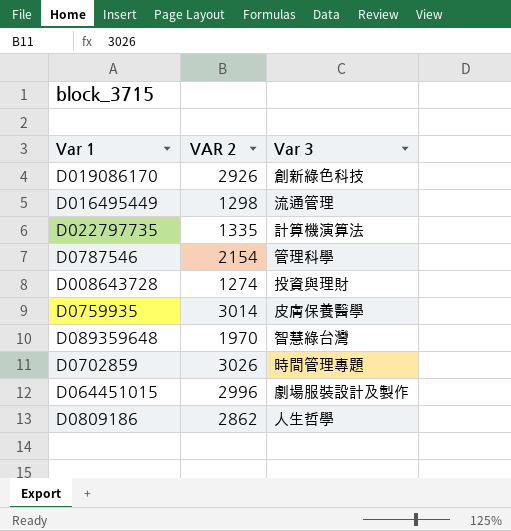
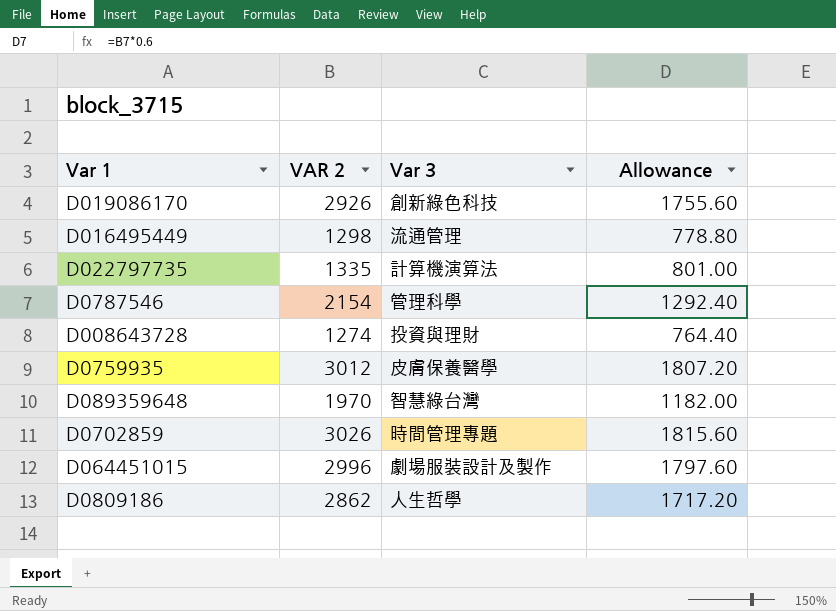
column Allowance | formula: none -> [VAR 2] * 0.6
D0759935 | VAR 2: 3014 -> 3012

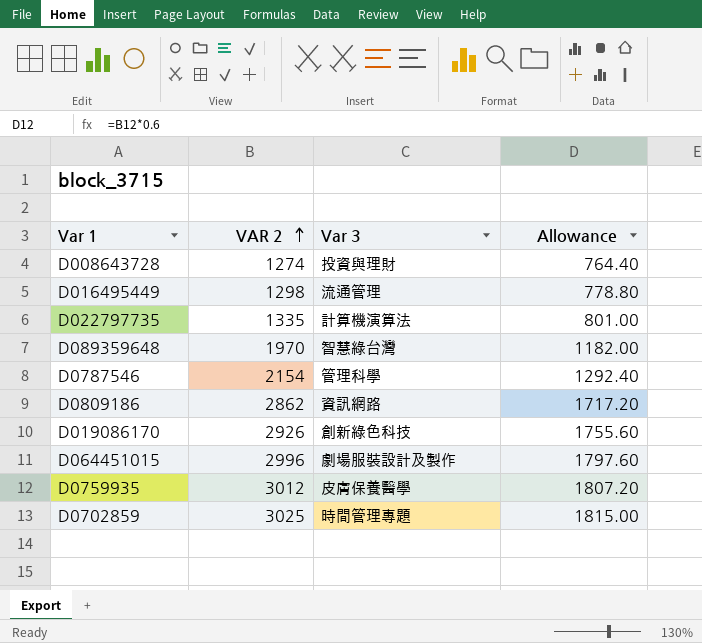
row order: none -> VAR 2 ascending
D0809186 | Var 3: 人生哲學 -> 資訊網路
D0702859 | VAR 2: 3026 -> 3025
D0702859 | Allowance: 1815.60 -> 1815.00

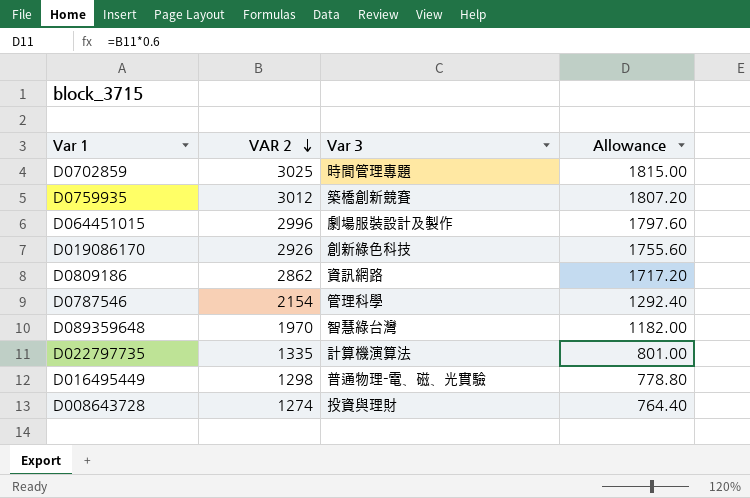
row order: VAR 2 ascending -> VAR 2 descending
D0759935 | Var 3: 皮膚保養醫學 -> 築橋創新競賽
D016495449 | Var 3: 流通管理 -> 普通物理-電、磁、光實驗

